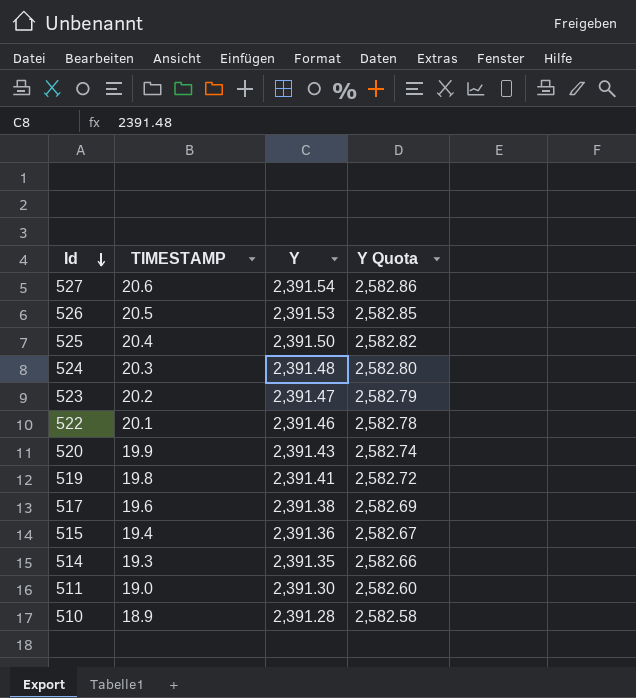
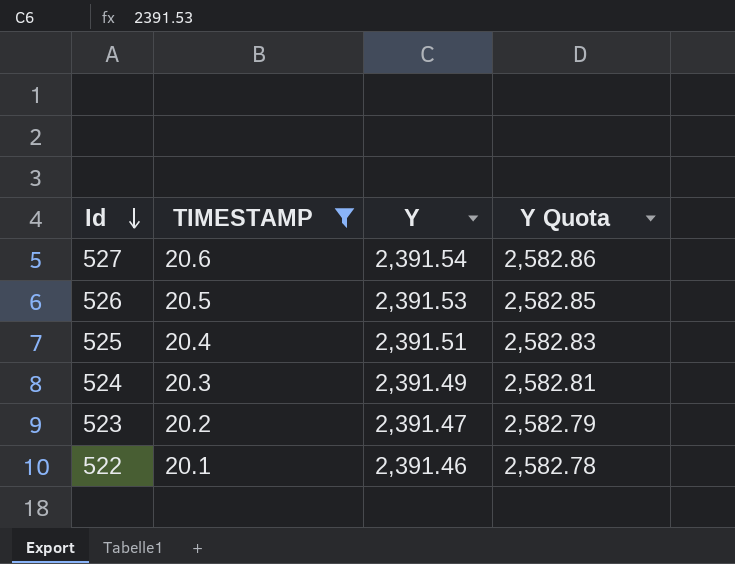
filter: none -> TIMESTAMP >= 20.1
525 | Y: 2,391.50 -> 2,391.51
525 | Y Quota: 2,582.82 -> 2,582.83
524 | Y: 2,391.48 -> 2,391.49
524 | Y Quota: 2,582.80 -> 2,582.81

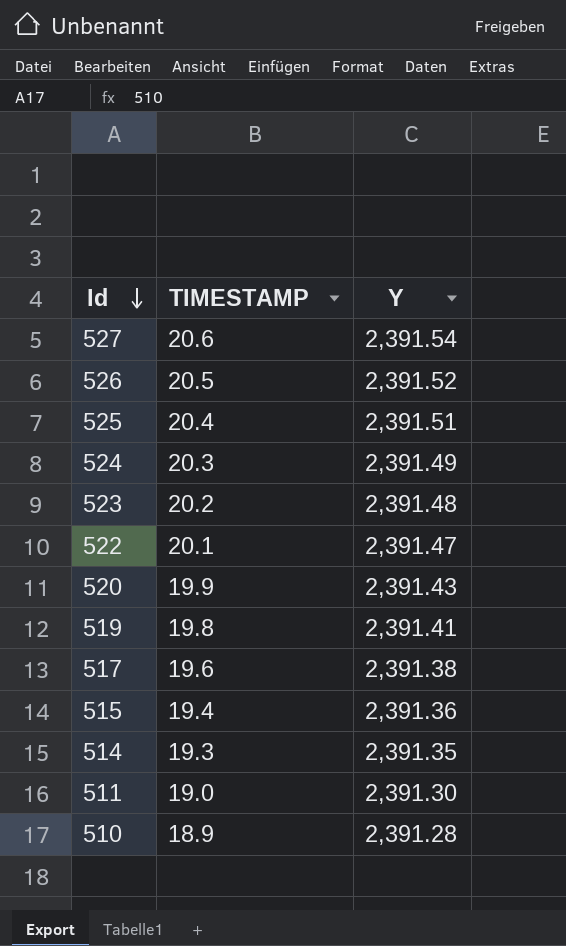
filter: TIMESTAMP >= 20.1 -> none
column Y Quota | formula: [Y] * 1.08 -> none
526 | Y: 2,391.53 -> 2,391.52
523 | Y: 2,391.47 -> 2,391.48
522 | Y: 2,391.46 -> 2,391.47

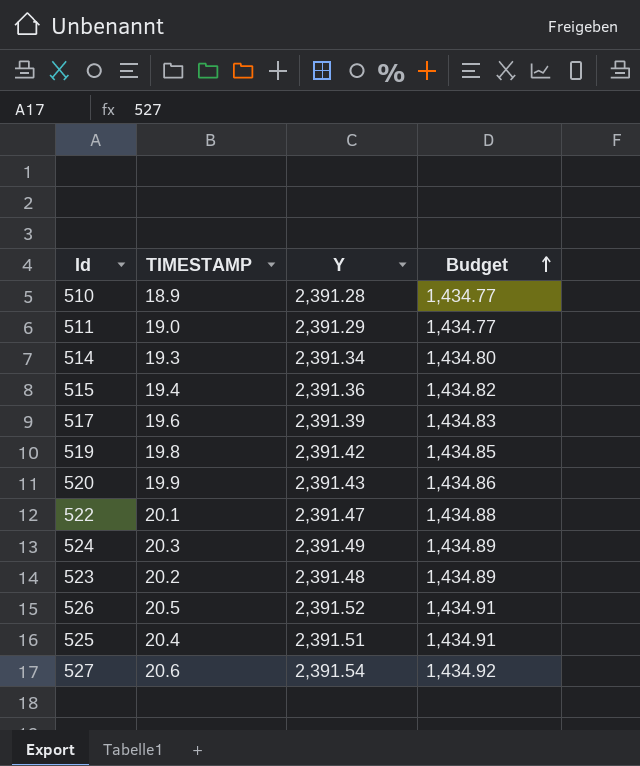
row order: Id descending -> Budget ascending
column Budget | formula: none -> [Y] * 0.6
511 | Y: 2,391.30 -> 2,391.29
514 | Y: 2,391.35 -> 2,391.34
517 | Y: 2,391.38 -> 2,391.39
519 | Y: 2,391.41 -> 2,391.42

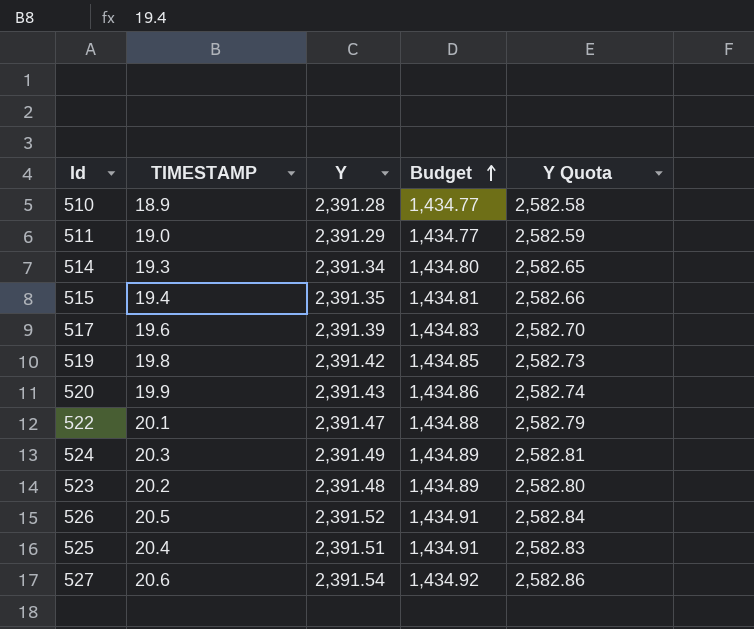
column Y Quota | formula: none -> [Y] * 1.08
515 | Y: 2,391.36 -> 2,391.35
515 | Budget: 1,434.82 -> 1,434.81

